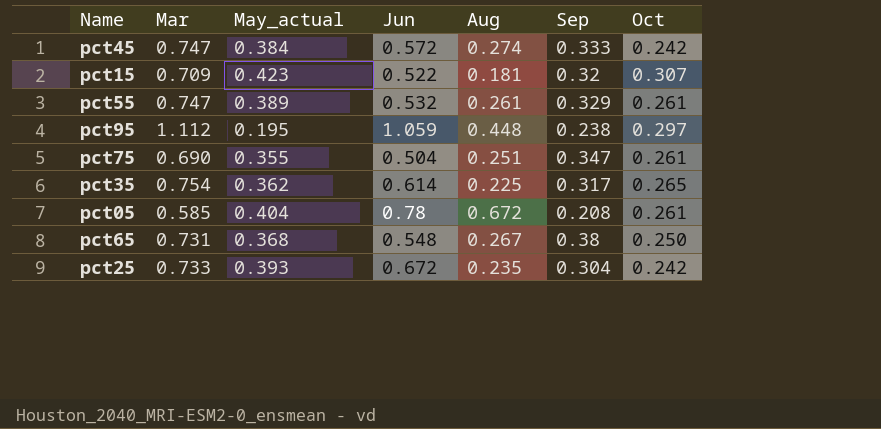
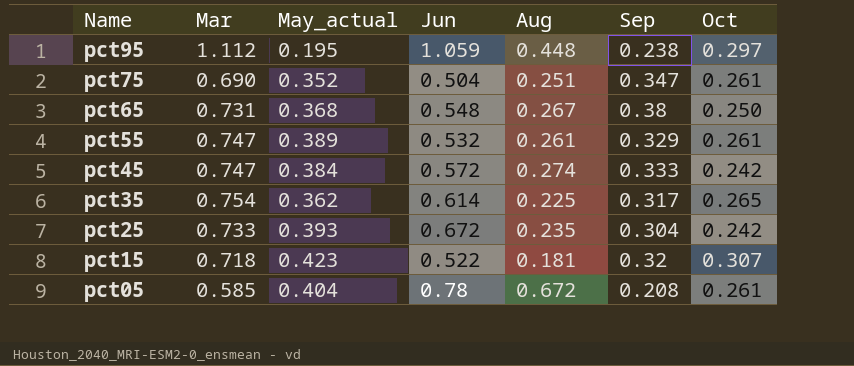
row order: none -> Name descending
pct75 | May_actual: 0.355 -> 0.352
pct15 | Mar: 0.709 -> 0.718

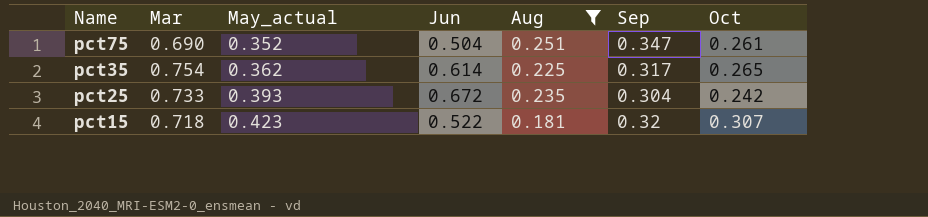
filter: none -> Aug <= 0.251

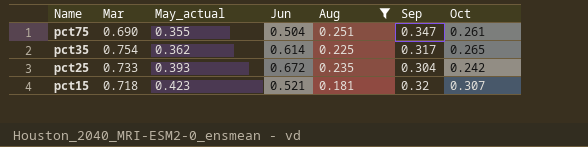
pct75 | May_actual: 0.352 -> 0.355
pct15 | Jun: 0.522 -> 0.521

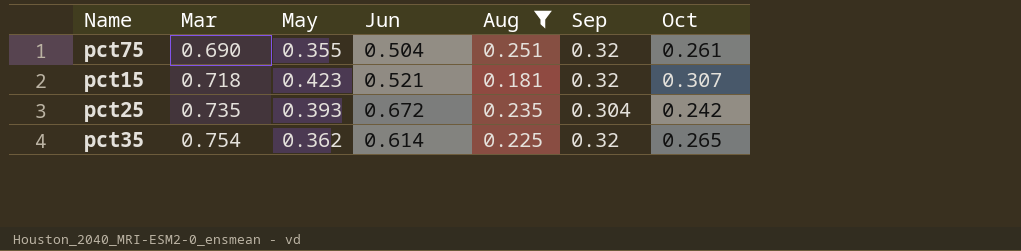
row order: Name descending -> Mar ascending
column name: May_actual -> May
pct75 | Sep: 0.347 -> 0.32
pct25 | Mar: 0.733 -> 0.735
pct35 | Sep: 0.317 -> 0.32

